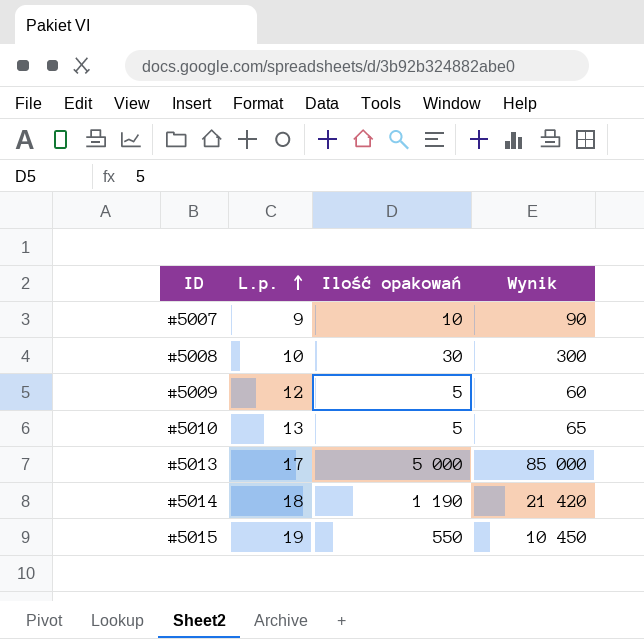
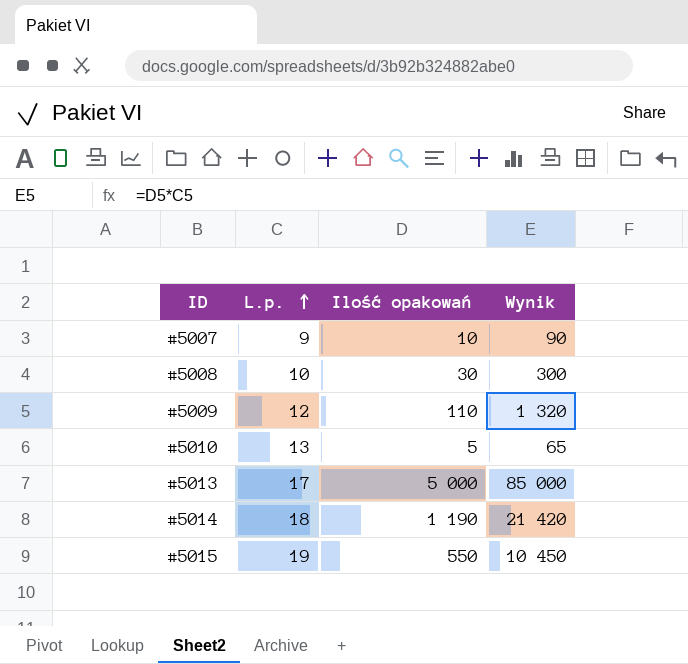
#5009 | Ilość opakowań: 5 -> 110
#5009 | Wynik: 60 -> 1 320

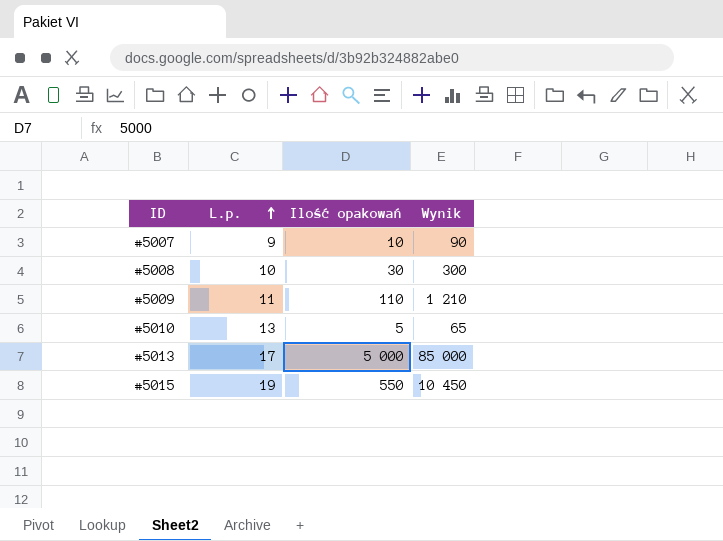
row #5014: 18 | 1 190 | 21 420 -> none
#5009 | L.p.: 12 -> 11
#5009 | Wynik: 1 320 -> 1 210

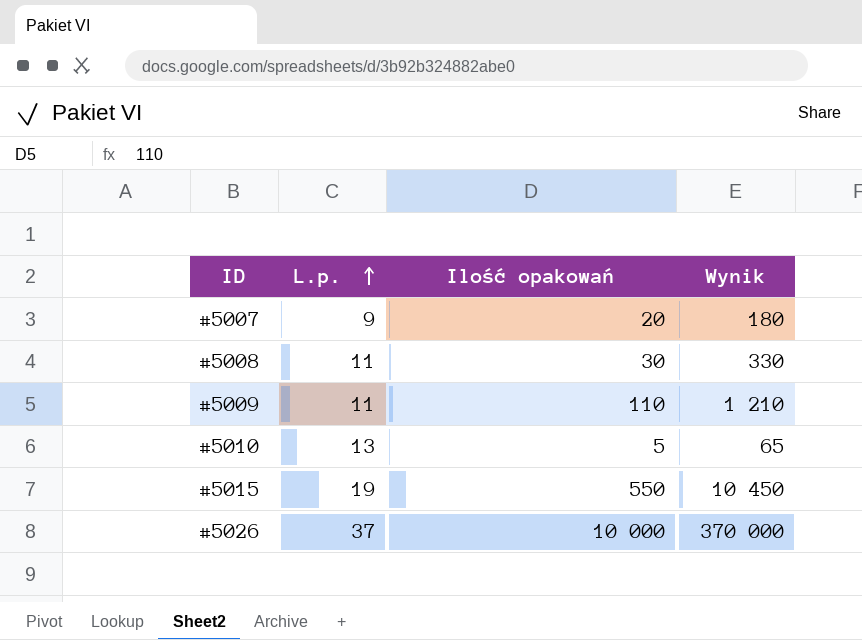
row #5013: 17 | 5 000 | 85 000 -> none
#5007 | Ilość opakowań: 10 -> 20
#5007 | Wynik: 90 -> 180
#5008 | L.p.: 10 -> 11
#5008 | Wynik: 300 -> 330
row #5026: none -> 37 | 10 000 | 370 000

